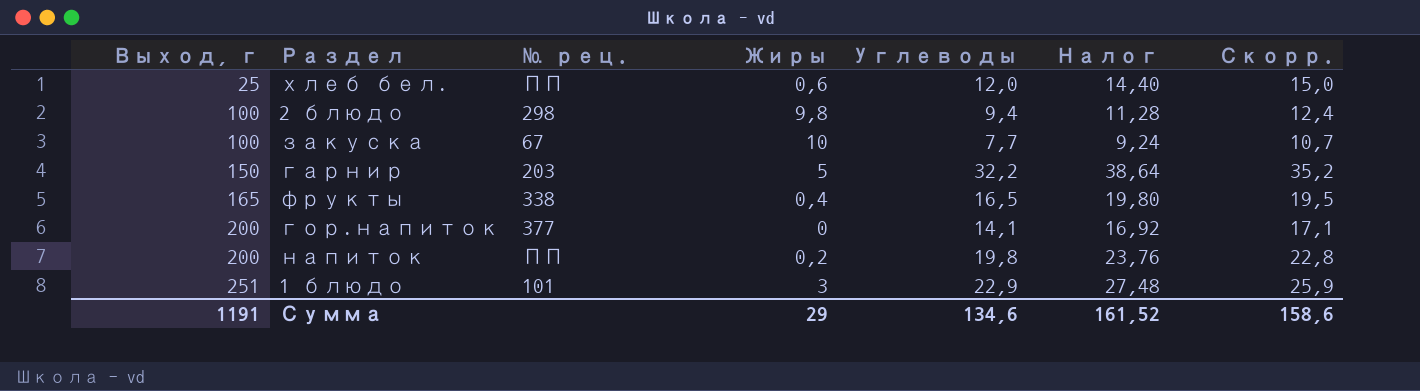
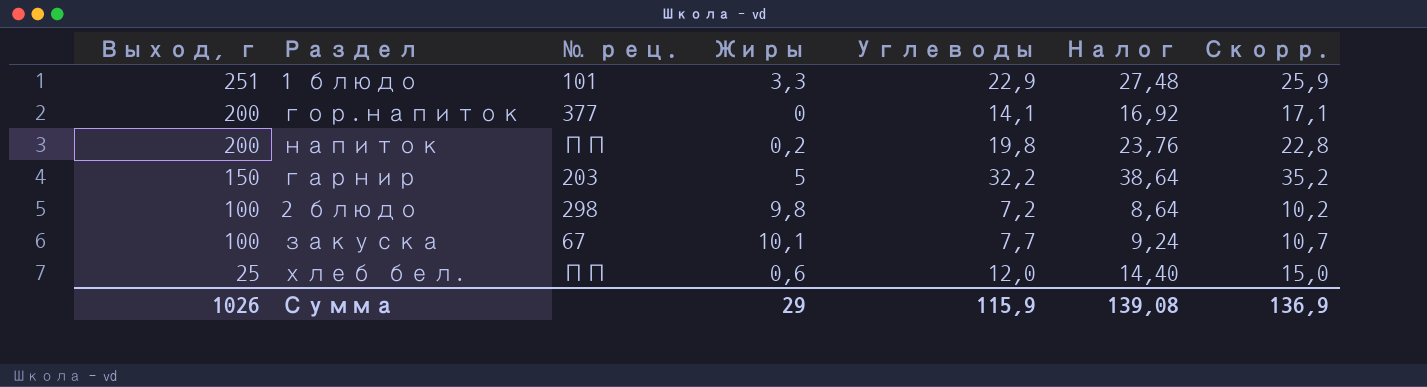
row order: Выход, г ascending -> Выход, г descending
row фрукты: 165 | 338 | 0,4 | 16,5 | 19,80 | 19,5 -> none
1 блюдо | Жиры: 3 -> 3,3
2 блюдо | Углеводы: 9,4 -> 7,2
2 блюдо | Налог: 11,28 -> 8,64
2 блюдо | Скорр.: 12,4 -> 10,2
закуска | Жиры: 10 -> 10,1
Сумма | Выход, г: 1191 -> 1026
Сумма | Углеводы: 134,6 -> 115,9
Сумма | Налог: 161,52 -> 139,08
Сумма | Скорр.: 158,6 -> 136,9

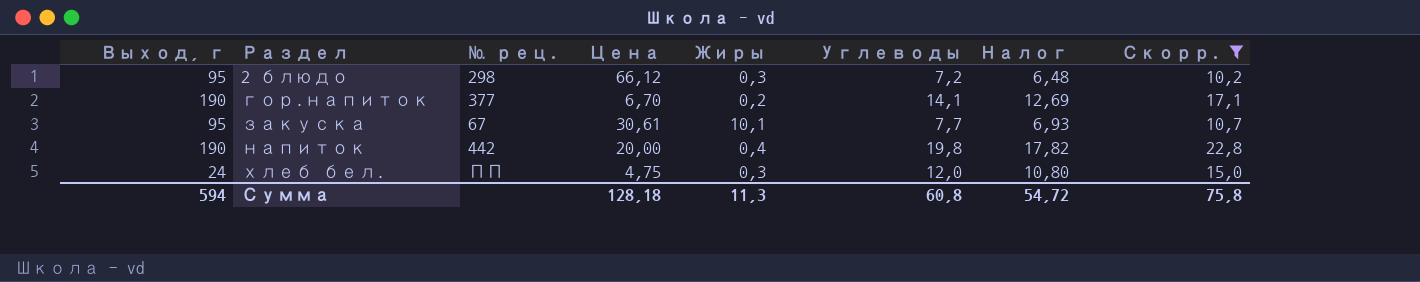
filter: none -> Скорр. <= 22,8
row order: Выход, г descending -> Раздел ascending
column Цена | position: none -> 4
column Налог | formula: [Углеводы] * 1,2 -> [Углеводы] * 0,9
2 блюдо | Выход, г: 100 -> 95
2 блюдо | Жиры: 9,8 -> 0,3
гор.напиток | Выход, г: 200 -> 190
гор.напиток | Жиры: 0 -> 0,2
закуска | Выход, г: 100 -> 95
напиток | Выход, г: 200 -> 190
напиток | № рец.: ПП -> 442
напиток | Жиры: 0,2 -> 0,4
хлеб бел. | Выход, г: 25 -> 24
хлеб бел. | Жиры: 0,6 -> 0,3
Сумма | Выход, г: 1026 -> 594
Сумма | Жиры: 29 -> 11,3
Сумма | Углеводы: 115,9 -> 60,8
Сумма | Налог: 139,08 -> 54,72
Сумма | Скорр.: 136,9 -> 75,8

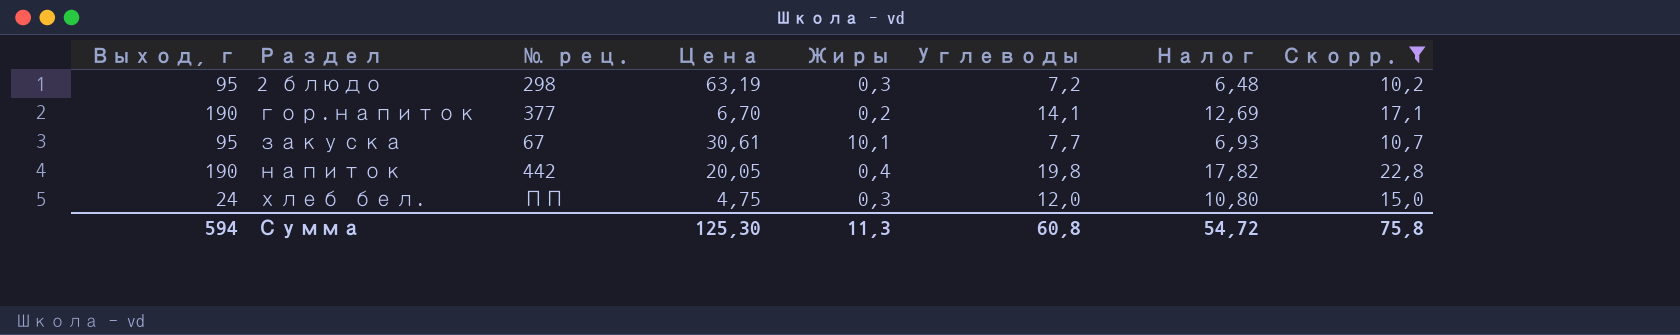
2 блюдо | Цена: 66,12 -> 63,19
напиток | Цена: 20,00 -> 20,05
Сумма | Цена: 128,18 -> 125,30

